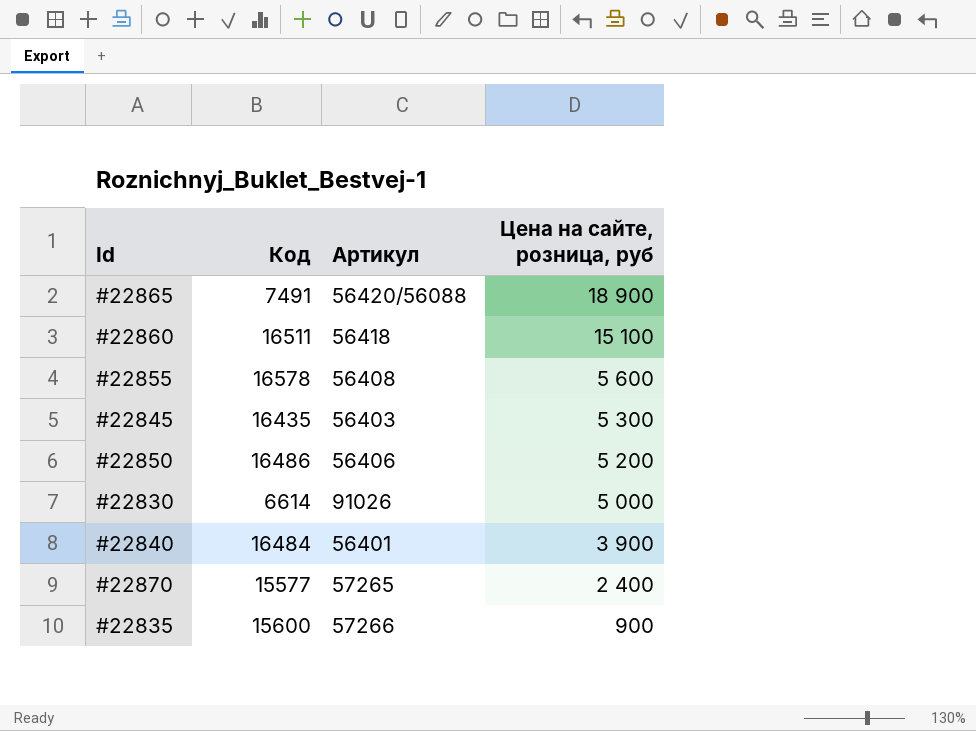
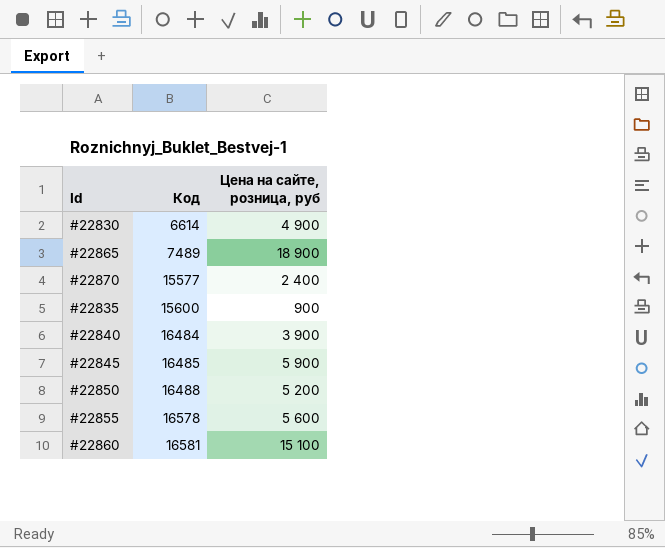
row order: Цена на сайте, розница, руб descending -> Код ascending
column Артикул | position: 3 -> none
#22830 | Цена на сайте, розница, руб: 5 000 -> 4 900
#22865 | Код: 7491 -> 7489
#22845 | Код: 16435 -> 16485
#22845 | Цена на сайте, розница, руб: 5 300 -> 5 900
#22850 | Код: 16486 -> 16488
#22860 | Код: 16511 -> 16581

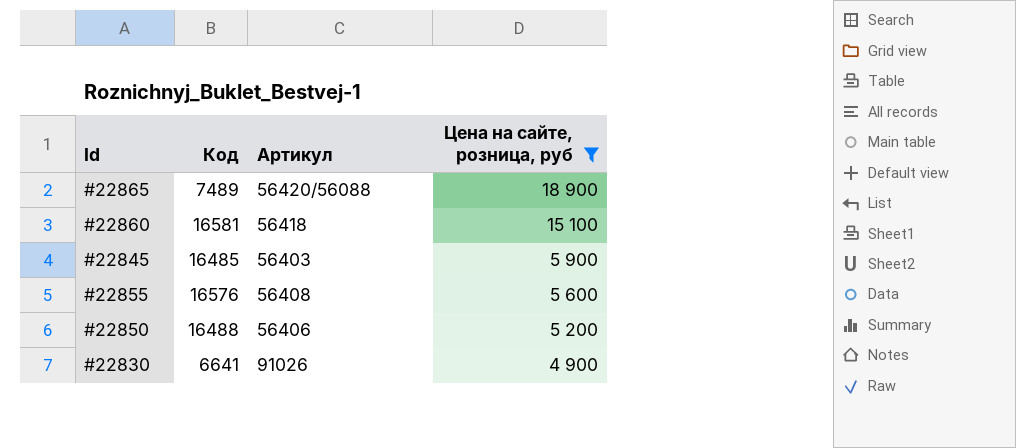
filter: none -> Цена на сайте, розница, руб >= 4 900
row order: Код ascending -> Цена на сайте, розница, руб descending
column Артикул | position: none -> 3
#22855 | Код: 16578 -> 16576
#22830 | Код: 6614 -> 6641

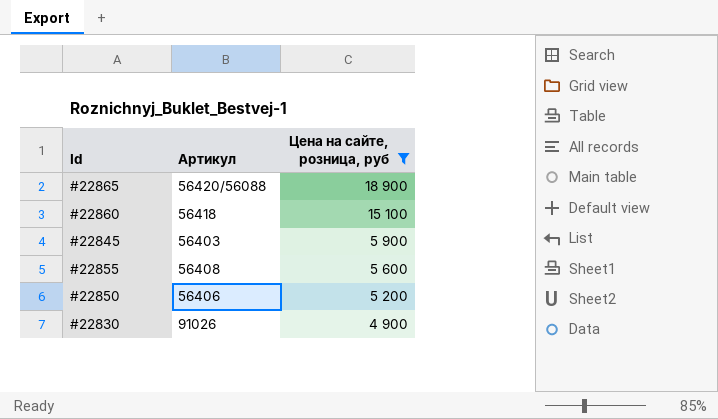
column Код | position: 2 -> none

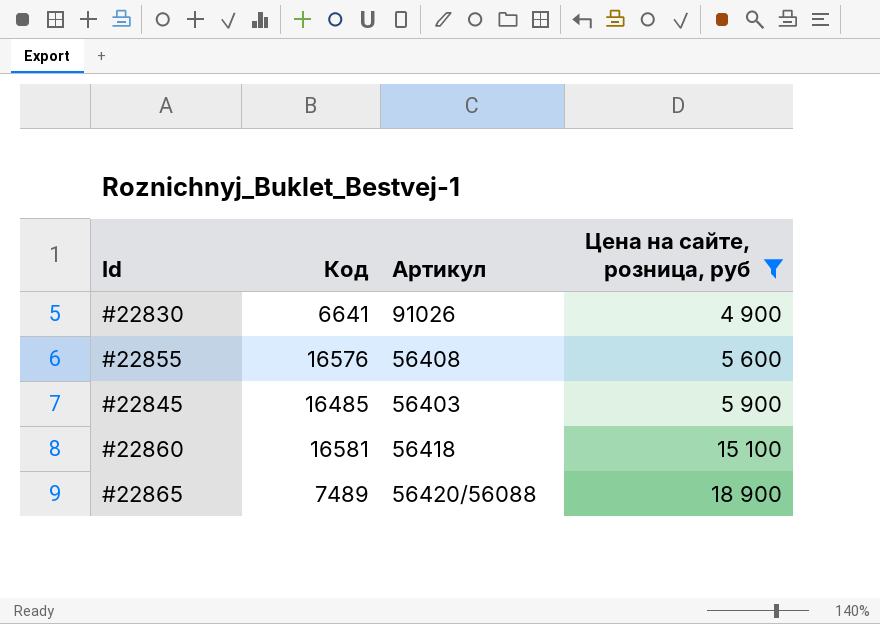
row order: Цена на сайте, розница, руб descending -> Цена на сайте, розница, руб ascending
column Код | position: none -> 2
row #22850: 56406 | 5 200 -> none

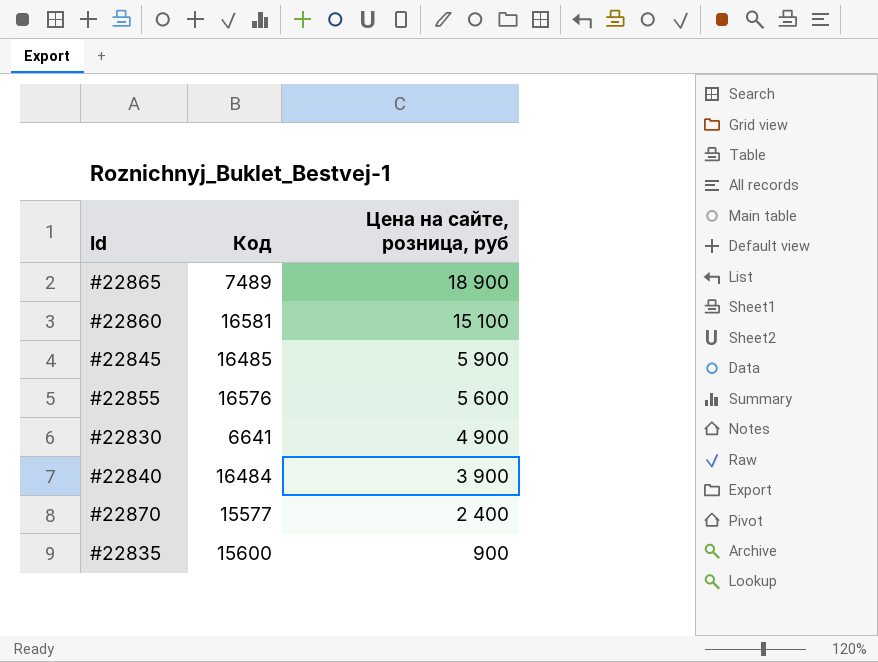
filter: Цена на сайте, розница, руб >= 4 900 -> none
row order: Цена на сайте, розница, руб ascending -> Цена на сайте, розница, руб descending
column Артикул | position: 3 -> none

